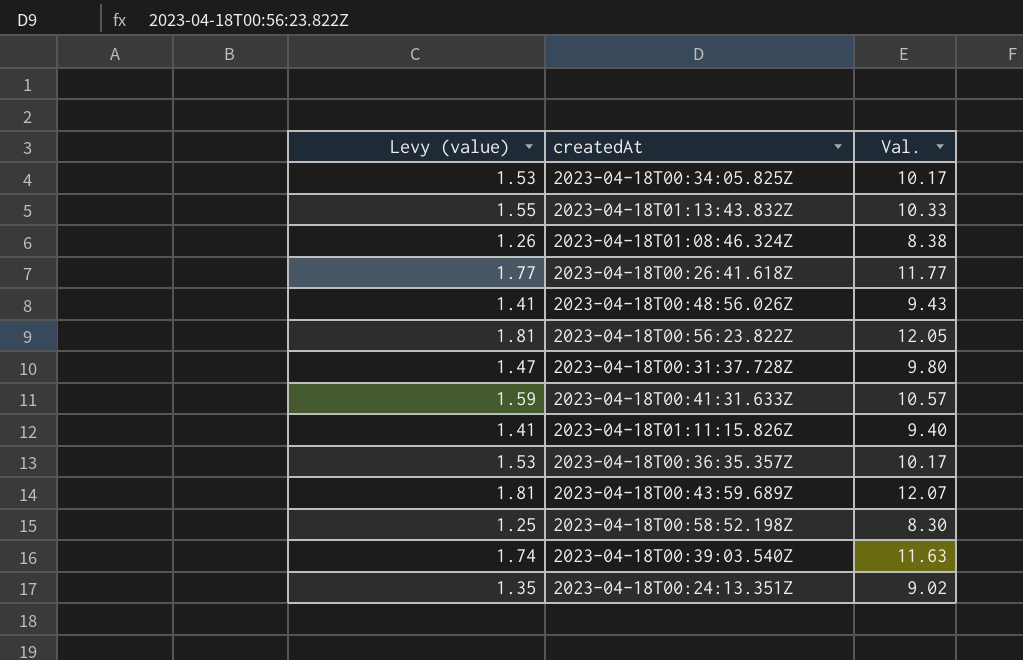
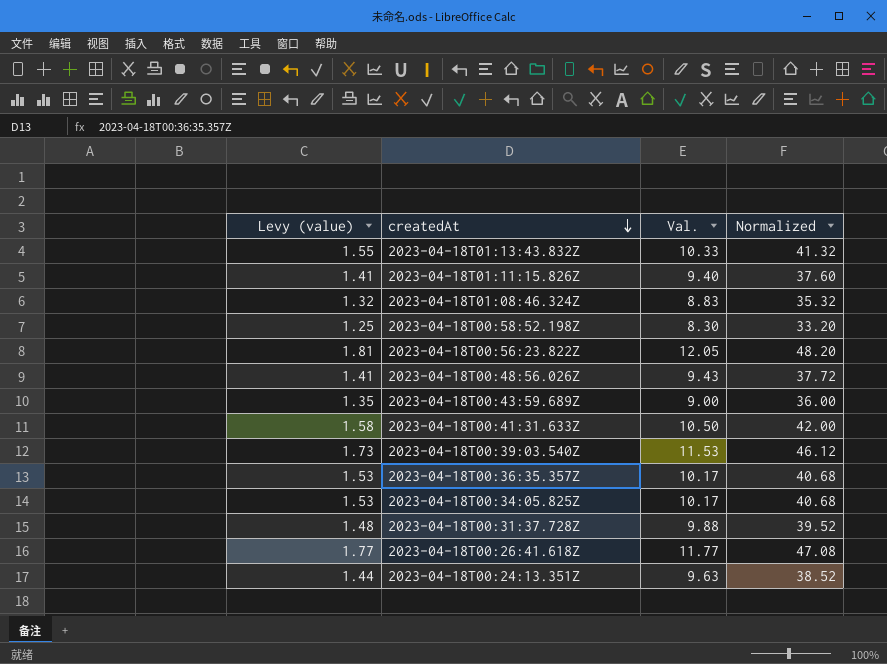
row order: none -> createdAt descending
column Normalized | formula: none -> [Val.] * 4
2023-04-18T01:08:46.324Z | Levy (value): 1.26 -> 1.32
2023-04-18T01:08:46.324Z | Val.: 8.38 -> 8.83
2023-04-18T00:43:59.689Z | Levy (value): 1.81 -> 1.35
2023-04-18T00:43:59.689Z | Val.: 12.07 -> 9.00
2023-04-18T00:41:31.633Z | Levy (value): 1.59 -> 1.58
2023-04-18T00:41:31.633Z | Val.: 10.57 -> 10.50
2023-04-18T00:39:03.540Z | Levy (value): 1.74 -> 1.73
2023-04-18T00:39:03.540Z | Val.: 11.63 -> 11.53
2023-04-18T00:31:37.728Z | Levy (value): 1.47 -> 1.48
2023-04-18T00:31:37.728Z | Val.: 9.80 -> 9.88
2023-04-18T00:24:13.351Z | Levy (value): 1.35 -> 1.44
2023-04-18T00:24:13.351Z | Val.: 9.02 -> 9.63

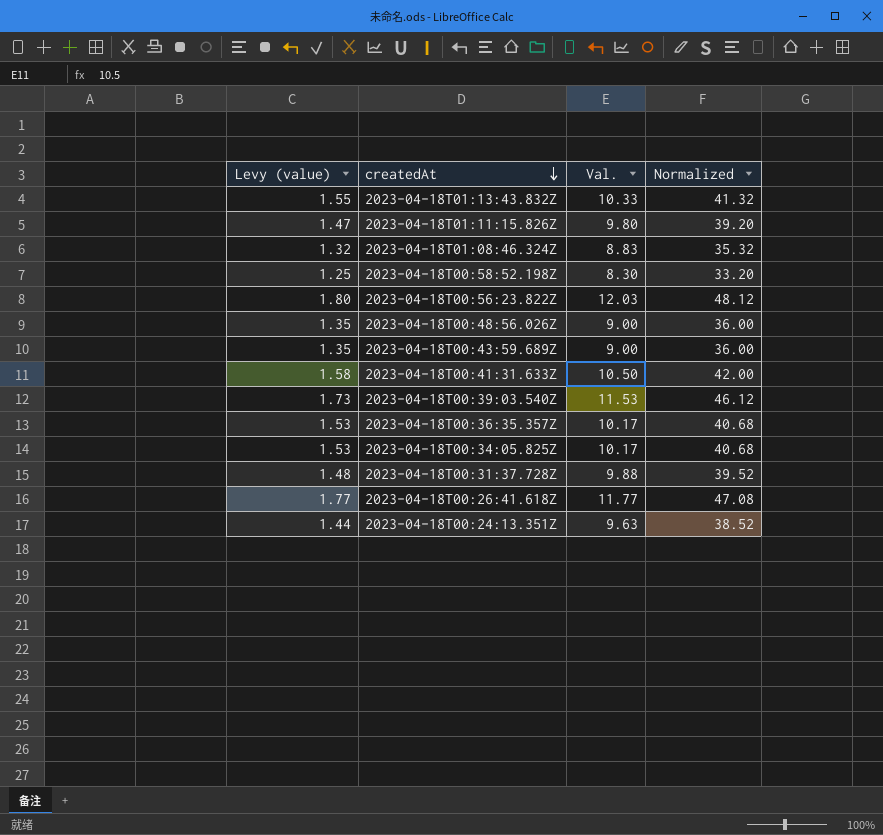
2023-04-18T01:11:15.826Z | Levy (value): 1.41 -> 1.47
2023-04-18T01:11:15.826Z | Val.: 9.40 -> 9.80
2023-04-18T01:11:15.826Z | Normalized: 37.60 -> 39.20
2023-04-18T00:56:23.822Z | Levy (value): 1.81 -> 1.80
2023-04-18T00:56:23.822Z | Val.: 12.05 -> 12.03
2023-04-18T00:56:23.822Z | Normalized: 48.20 -> 48.12
2023-04-18T00:48:56.026Z | Levy (value): 1.41 -> 1.35
2023-04-18T00:48:56.026Z | Val.: 9.43 -> 9.00
2023-04-18T00:48:56.026Z | Normalized: 37.72 -> 36.00

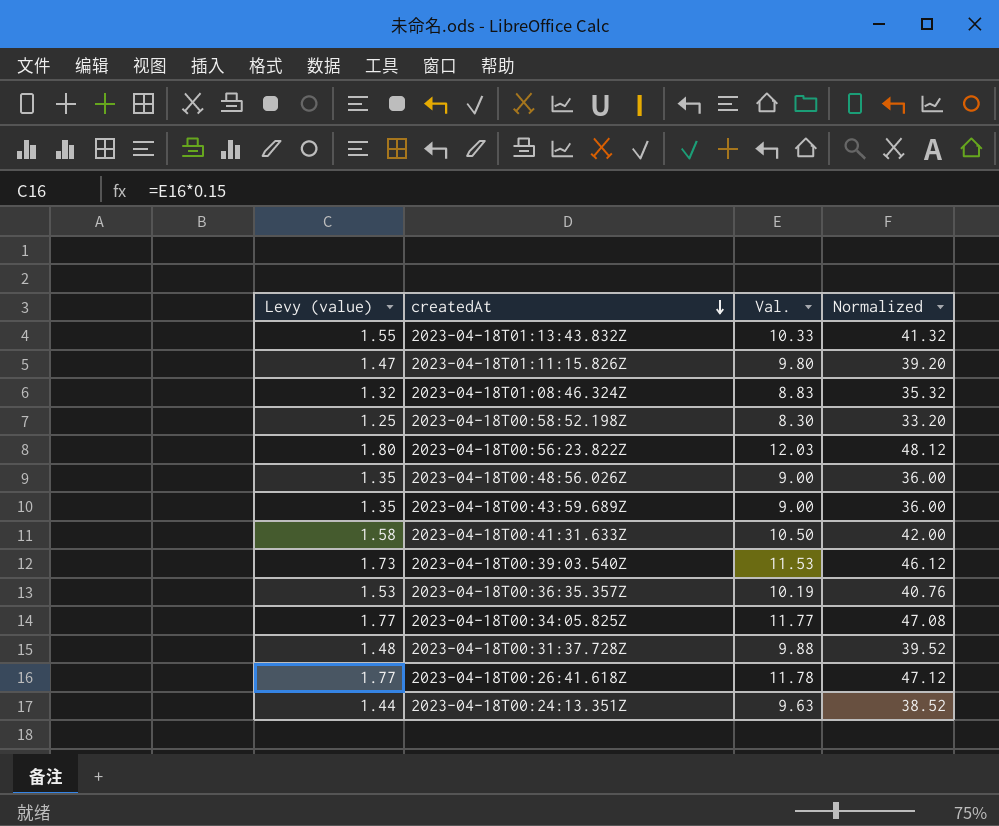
2023-04-18T00:36:35.357Z | Val.: 10.17 -> 10.19
2023-04-18T00:36:35.357Z | Normalized: 40.68 -> 40.76
2023-04-18T00:34:05.825Z | Levy (value): 1.53 -> 1.77
2023-04-18T00:34:05.825Z | Val.: 10.17 -> 11.77
2023-04-18T00:34:05.825Z | Normalized: 40.68 -> 47.08
2023-04-18T00:26:41.618Z | Val.: 11.77 -> 11.78
2023-04-18T00:26:41.618Z | Normalized: 47.08 -> 47.12

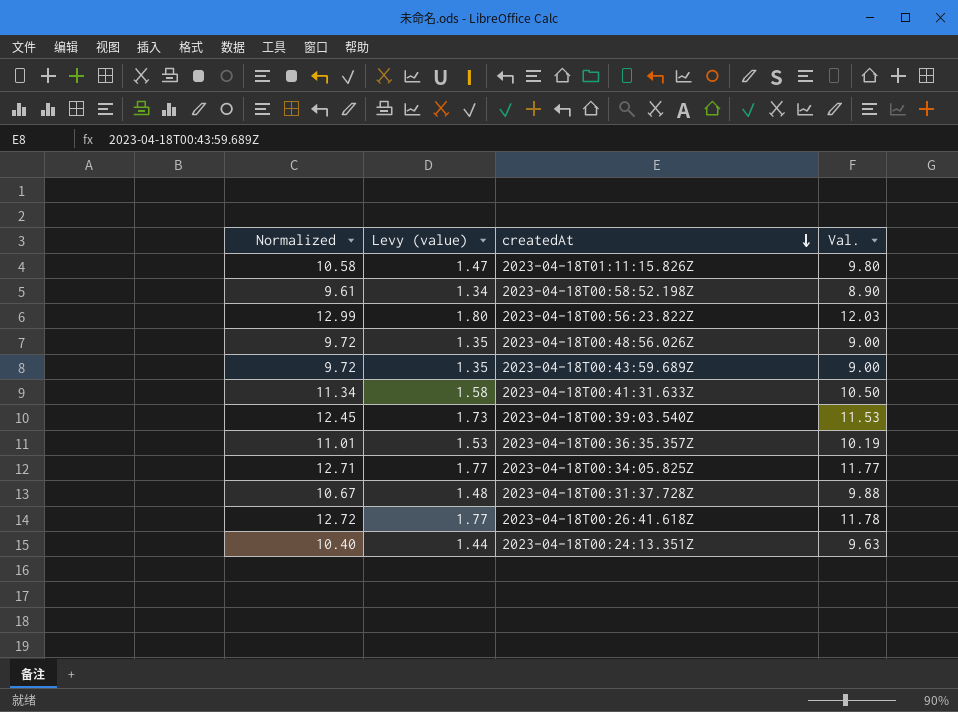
column Normalized | formula: [Val.] * 4 -> [Val.] * 1.08
column Normalized | position: 4 -> 1
row 2023-04-18T01:13:43.832Z: 1.55 | 10.33 | 41.32 -> none
row 2023-04-18T01:08:46.324Z: 1.32 | 8.83 | 35.32 -> none
2023-04-18T00:58:52.198Z | Levy (value): 1.25 -> 1.34
2023-04-18T00:58:52.198Z | Val.: 8.30 -> 8.90

